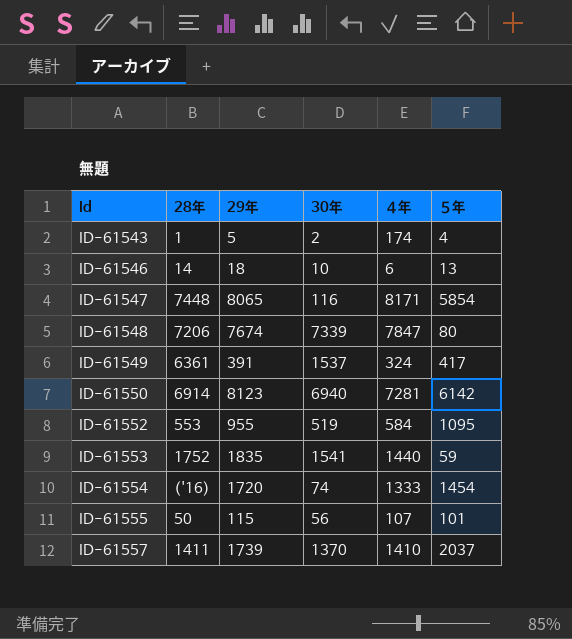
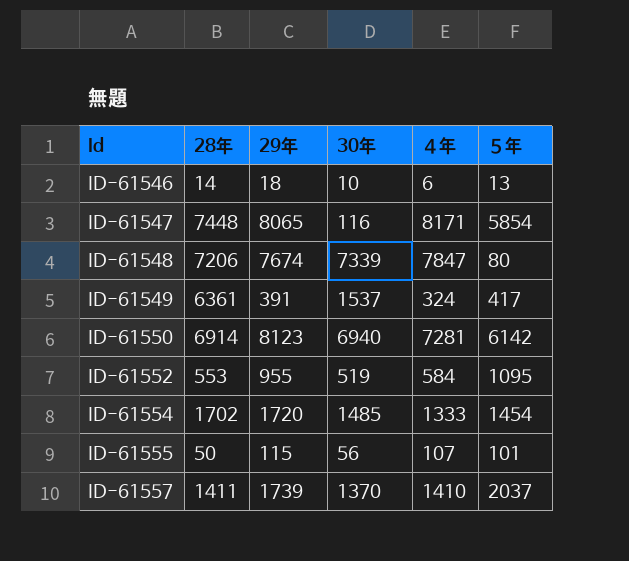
row ID-61543: 1 | 5 | 2 | 174 | 4 -> none
row ID-61553: 1752 | 1835 | 1541 | 1440 | 59 -> none
ID-61554 | 28年: ('16) -> 1702
ID-61554 | 30年: 74 -> 1485

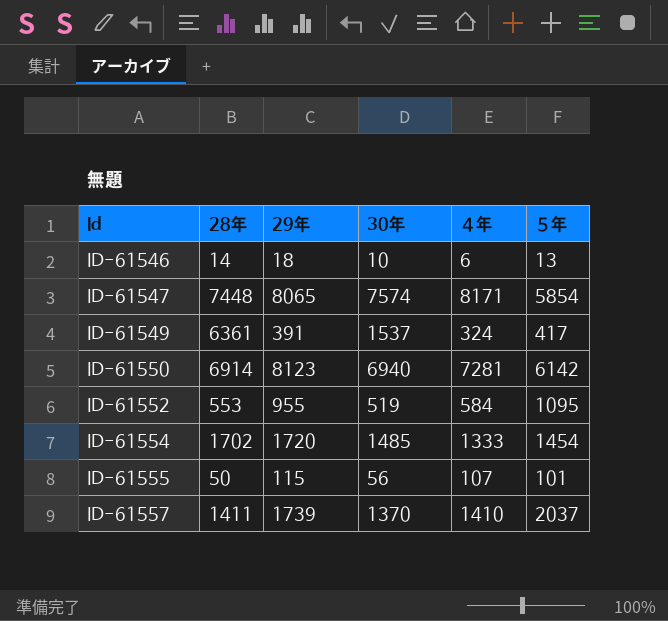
row ID-61548: 7206 | 7674 | 7339 | 7847 | 80 -> none
ID-61547 | 30年: 116 -> 7574

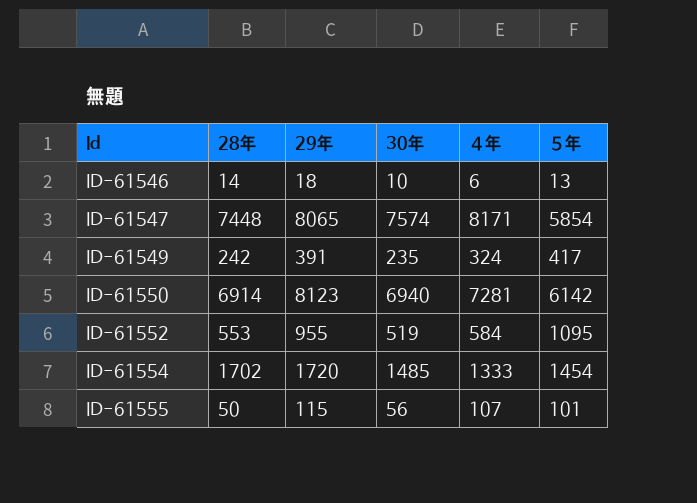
row ID-61557: 1411 | 1739 | 1370 | 1410 | 2037 -> none
ID-61549 | 28年: 6361 -> 242
ID-61549 | 30年: 1537 -> 235

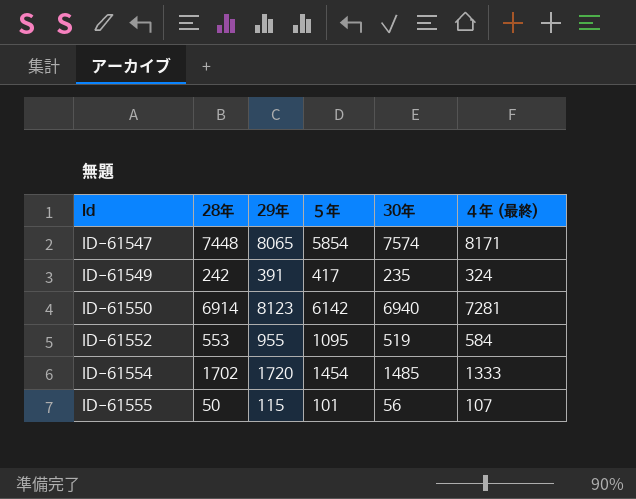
column ５年 | position: 6 -> 4
column name: ４年 -> ４年 (最終)
row ID-61546: 14 | 18 | 10 | 6 | 13 -> none

